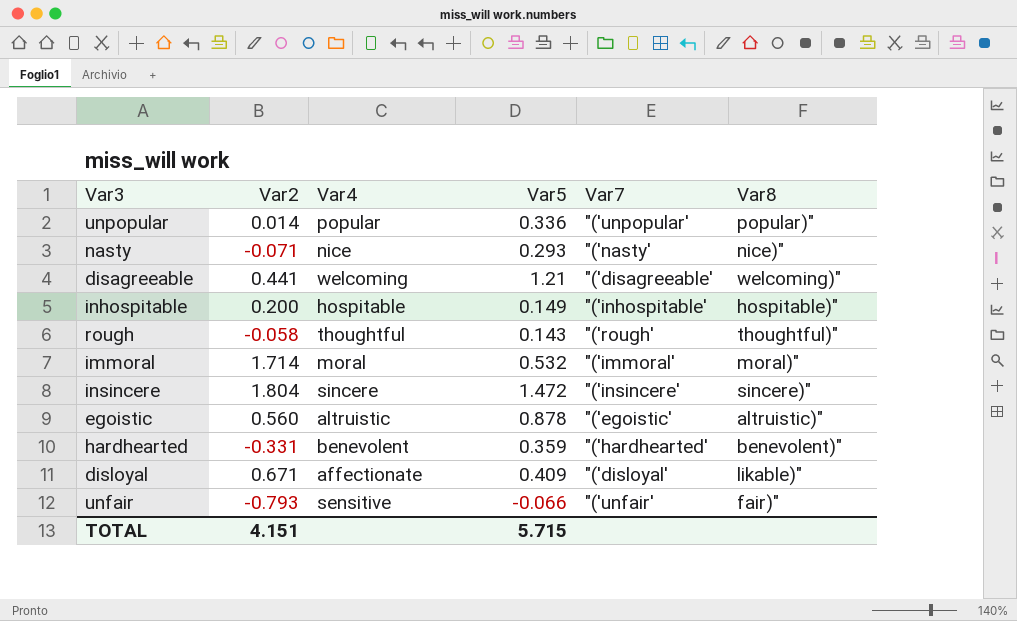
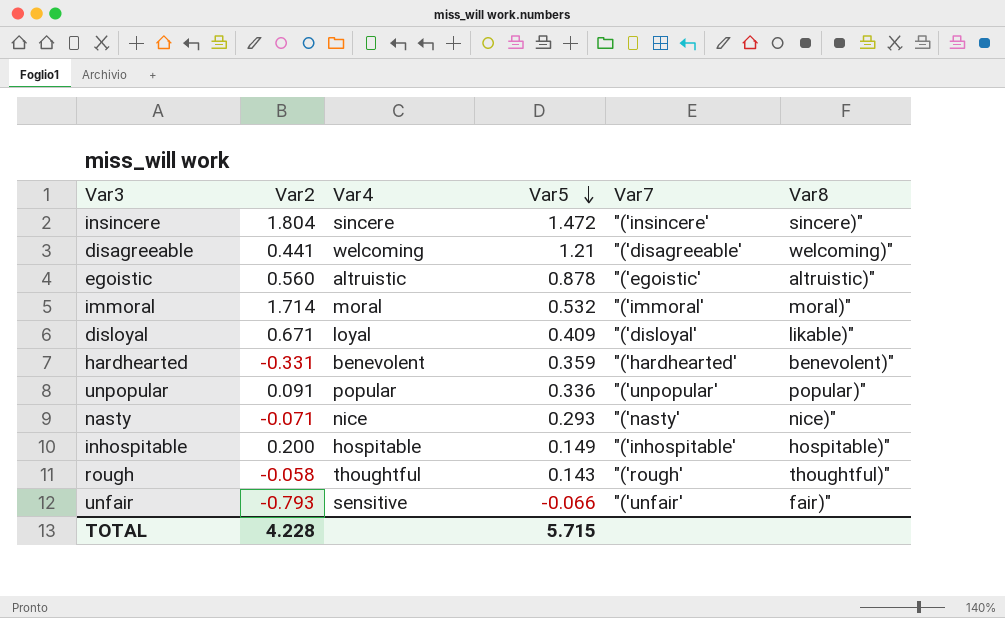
row order: none -> Var5 descending
disloyal | Var4: affectionate -> loyal
unpopular | Var2: 0.014 -> 0.091
TOTAL | Var2: 4.151 -> 4.228

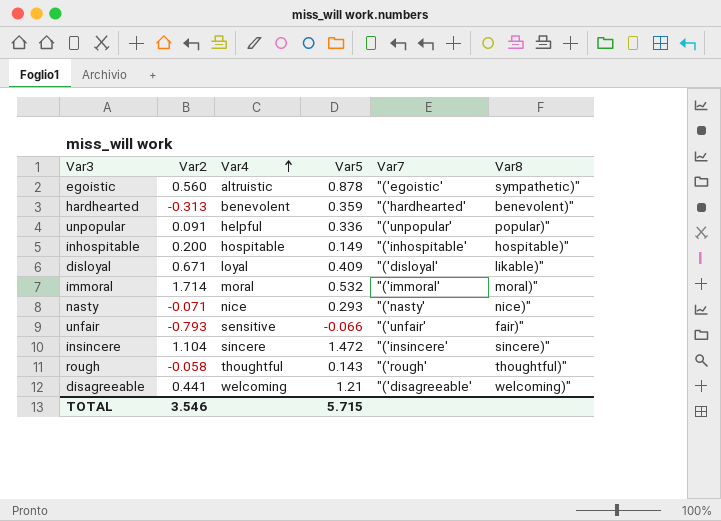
row order: Var5 descending -> Var4 ascending
egoistic | Var8: altruistic)" -> sympathetic)"
hardhearted | Var2: -0.331 -> -0.313
unpopular | Var4: popular -> helpful
insincere | Var2: 1.804 -> 1.104
TOTAL | Var2: 4.228 -> 3.546

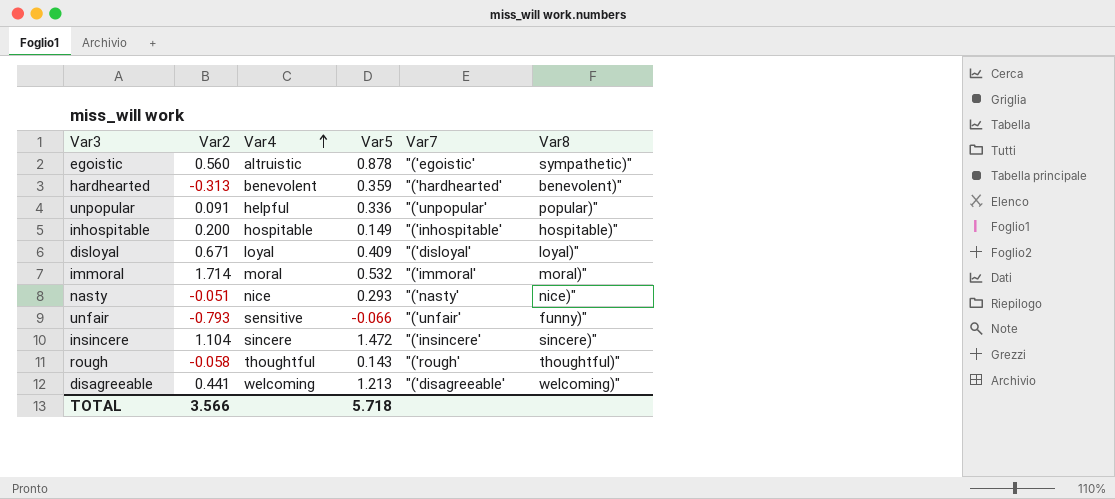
disloyal | Var8: likable)" -> loyal)"
nasty | Var2: -0.071 -> -0.051
unfair | Var8: fair)" -> funny)"
disagreeable | Var5: 1.21 -> 1.213
TOTAL | Var2: 3.546 -> 3.566
TOTAL | Var5: 5.715 -> 5.718

